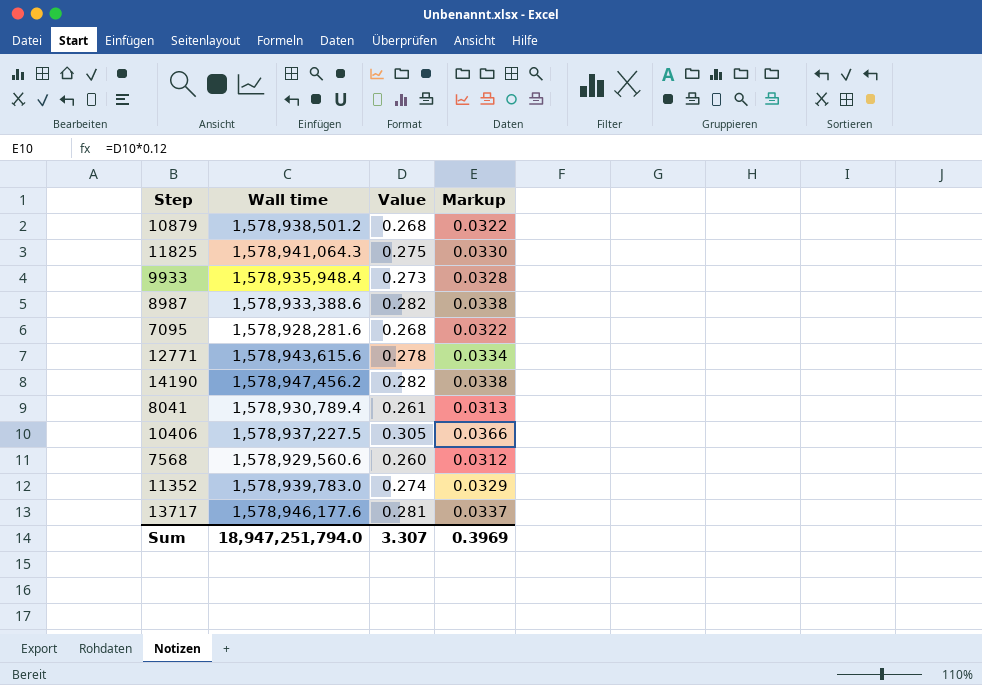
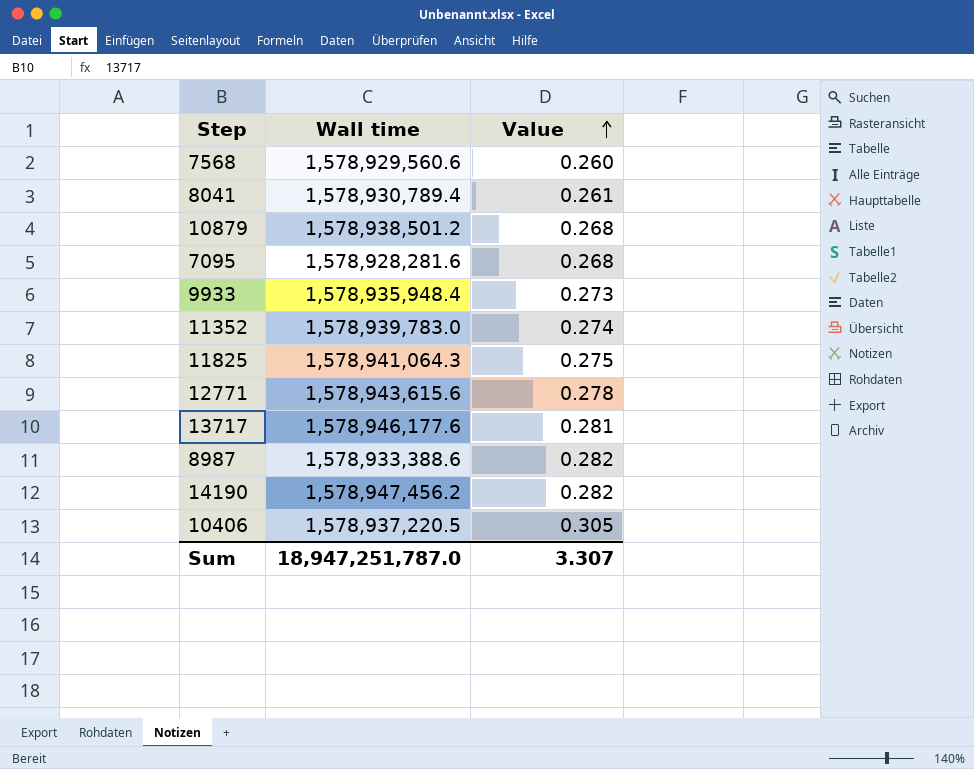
row order: none -> Value ascending
column Markup | formula: [Value] * 0.12 -> none
10406 | Wall time: 1,578,937,227.5 -> 1,578,937,220.5
Sum | Wall time: 18,947,251,794.0 -> 18,947,251,787.0

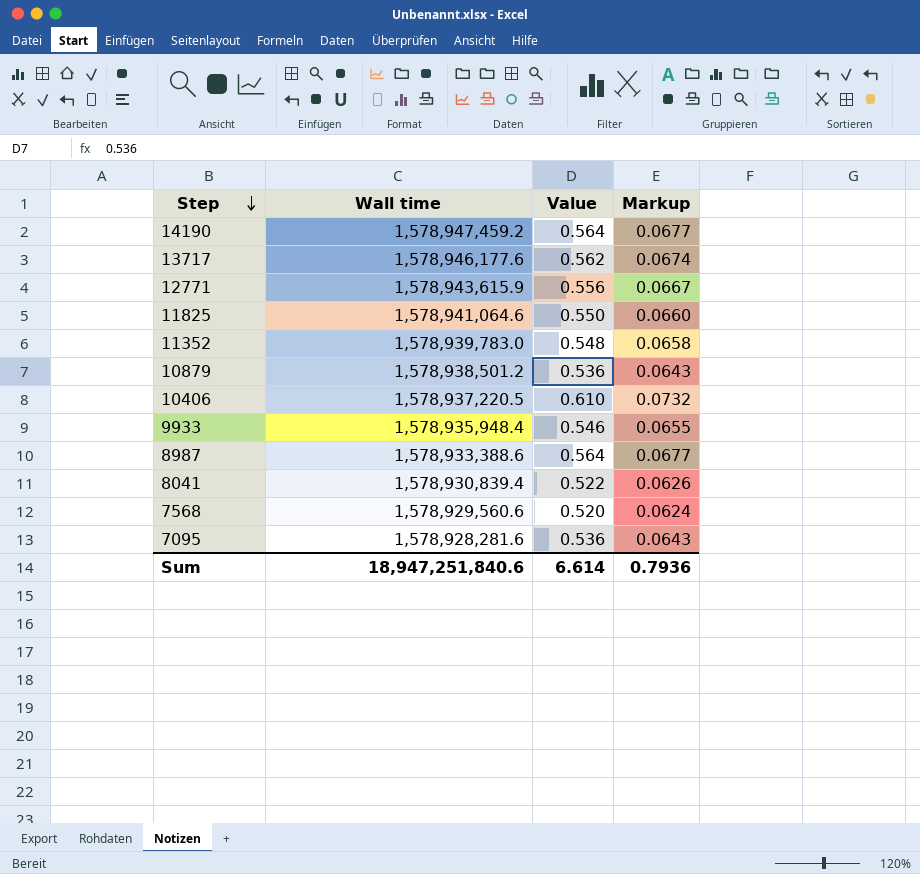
row order: Value ascending -> Step descending
column Markup | formula: none -> [Value] * 0.12
14190 | Wall time: 1,578,947,456.2 -> 1,578,947,459.2
14190 | Value: 0.282 -> 0.564
13717 | Value: 0.281 -> 0.562
12771 | Wall time: 1,578,943,615.6 -> 1,578,943,615.9
12771 | Value: 0.278 -> 0.556
11825 | Wall time: 1,578,941,064.3 -> 1,578,941,064.6
11825 | Value: 0.275 -> 0.550
11352 | Value: 0.274 -> 0.548
10879 | Value: 0.268 -> 0.536
10406 | Value: 0.305 -> 0.610
9933 | Value: 0.273 -> 0.546
8987 | Value: 0.282 -> 0.564
8041 | Wall time: 1,578,930,789.4 -> 1,578,930,839.4
8041 | Value: 0.261 -> 0.522
7568 | Value: 0.260 -> 0.520
7095 | Value: 0.268 -> 0.536
Sum | Wall time: 18,947,251,787.0 -> 18,947,251,840.6
Sum | Value: 3.307 -> 6.614

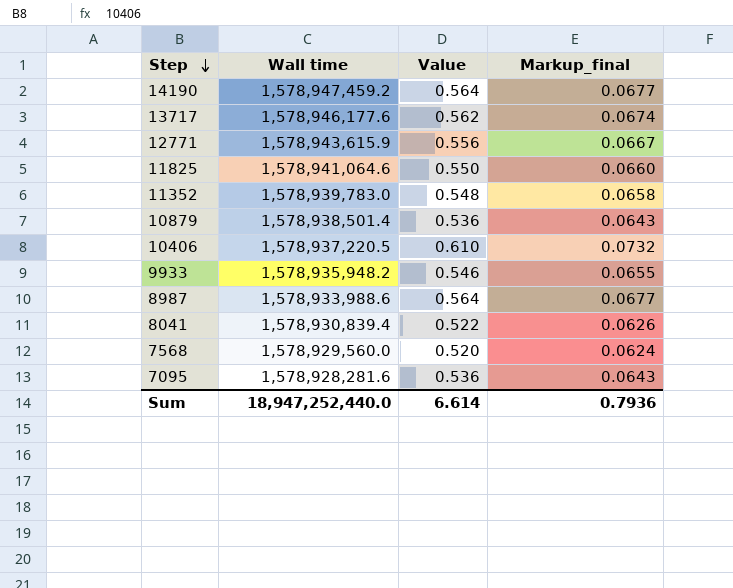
column name: Markup -> Markup_final
10879 | Wall time: 1,578,938,501.2 -> 1,578,938,501.4
9933 | Wall time: 1,578,935,948.4 -> 1,578,935,948.2
8987 | Wall time: 1,578,933,388.6 -> 1,578,933,988.6
7568 | Wall time: 1,578,929,560.6 -> 1,578,929,560.0
Sum | Wall time: 18,947,251,840.6 -> 18,947,252,440.0

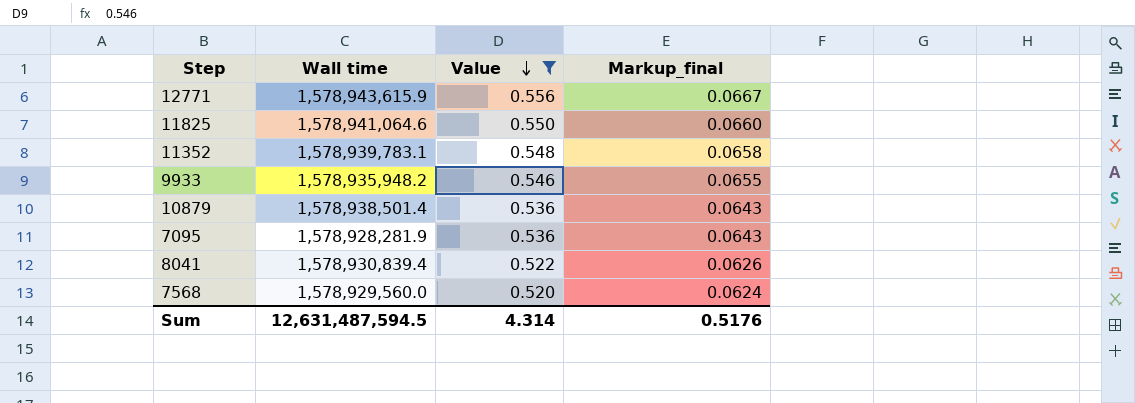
filter: none -> Value <= 0.556
row order: Step descending -> Value descending
11352 | Wall time: 1,578,939,783.0 -> 1,578,939,783.1
7095 | Wall time: 1,578,928,281.6 -> 1,578,928,281.9
Sum | Wall time: 18,947,252,440.0 -> 12,631,487,594.5
Sum | Value: 6.614 -> 4.314
Sum | Markup_final: 0.7936 -> 0.5176

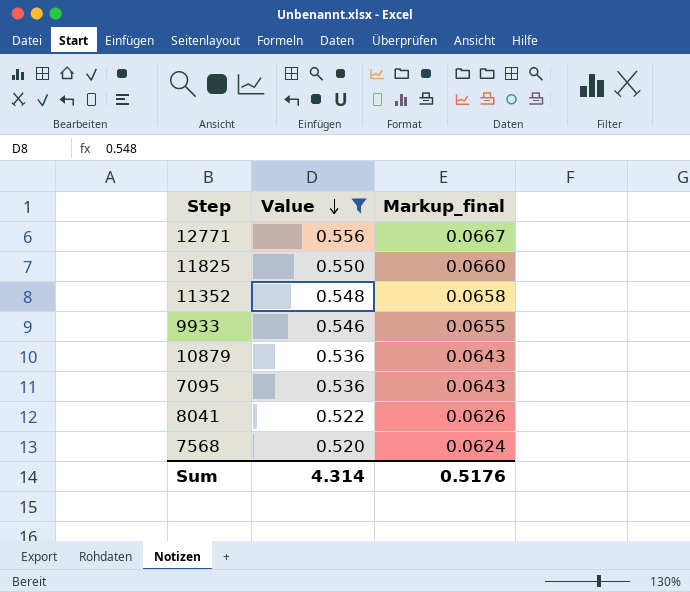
column Wall time | position: 2 -> none

